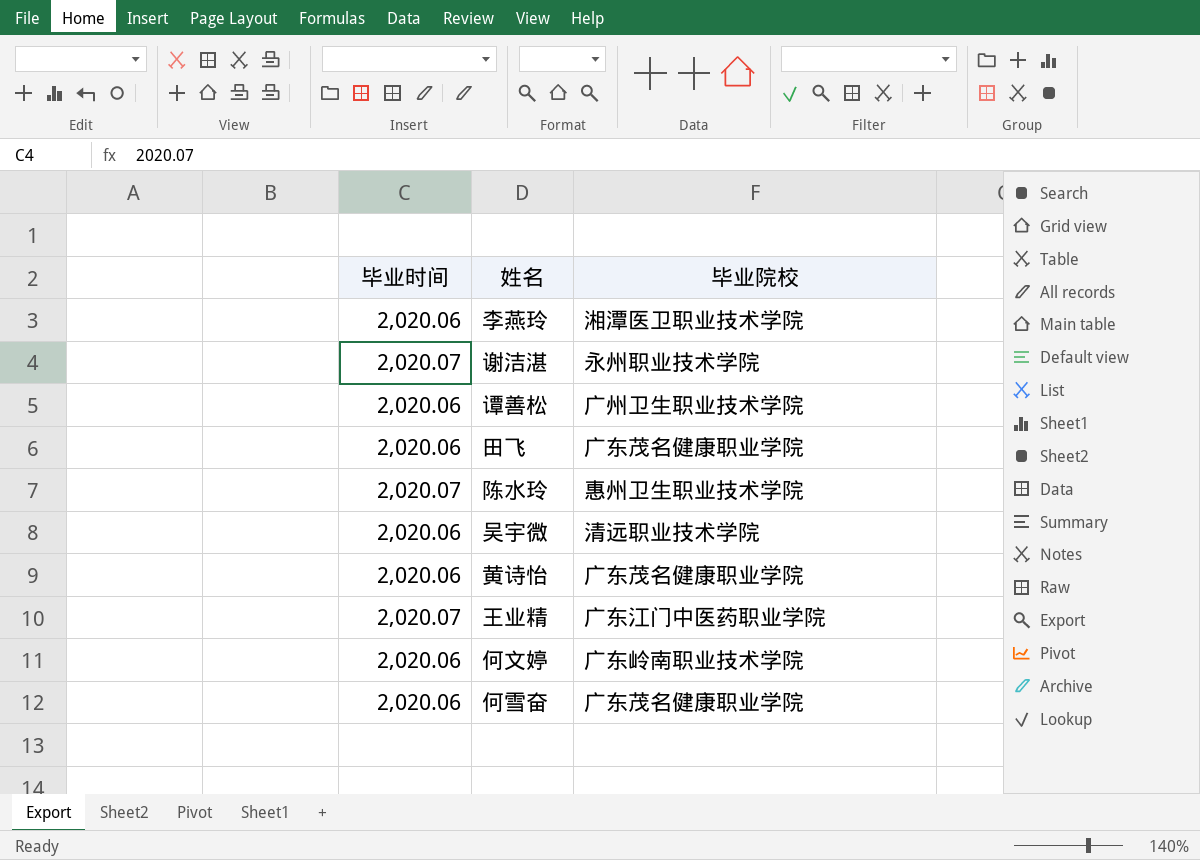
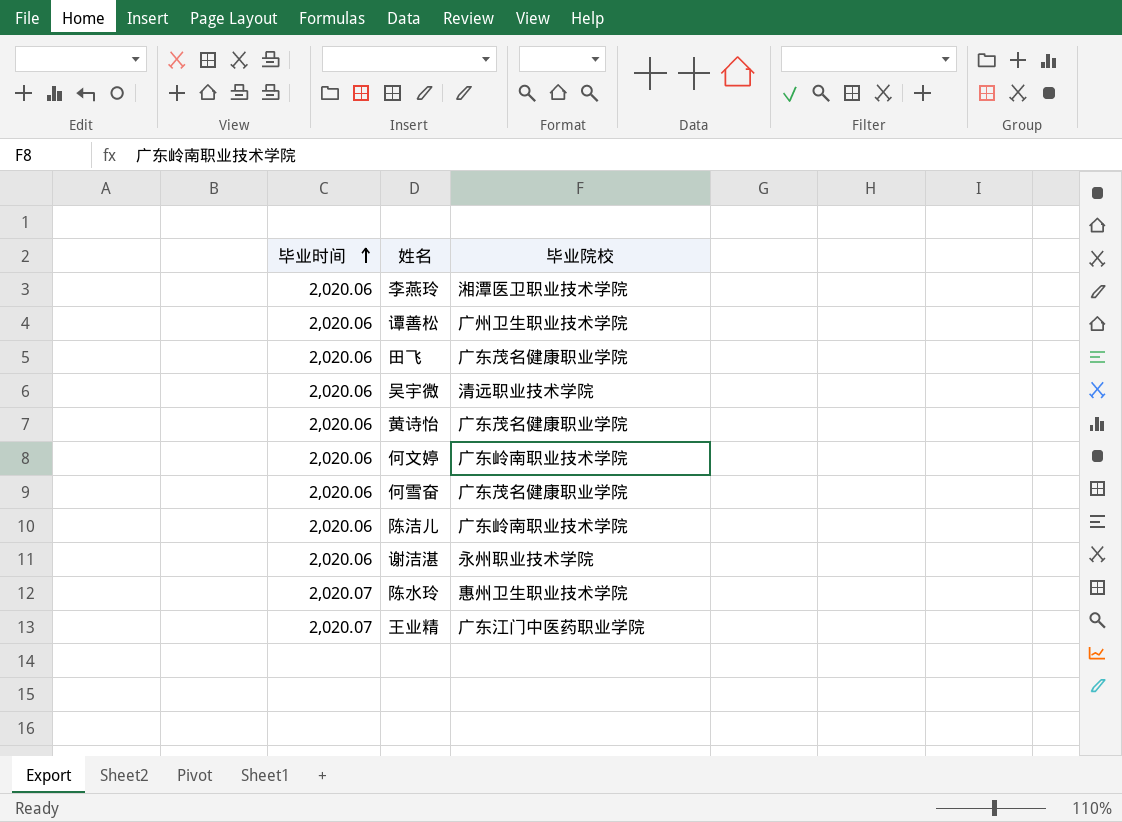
row order: none -> 毕业时间 ascending
row 陈洁儿: none -> 2,020.06 | 广东岭南职业技术学院
谢洁湛 | 毕业时间: 2,020.07 -> 2,020.06

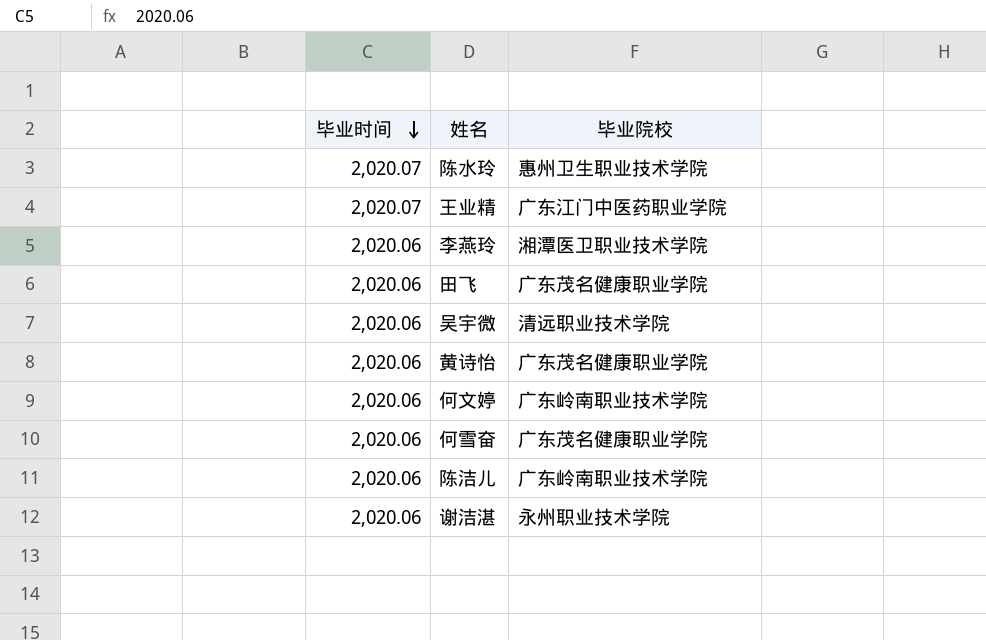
row order: 毕业时间 ascending -> 毕业时间 descending
row 谭善松: 2,020.06 | 广州卫生职业技术学院 -> none

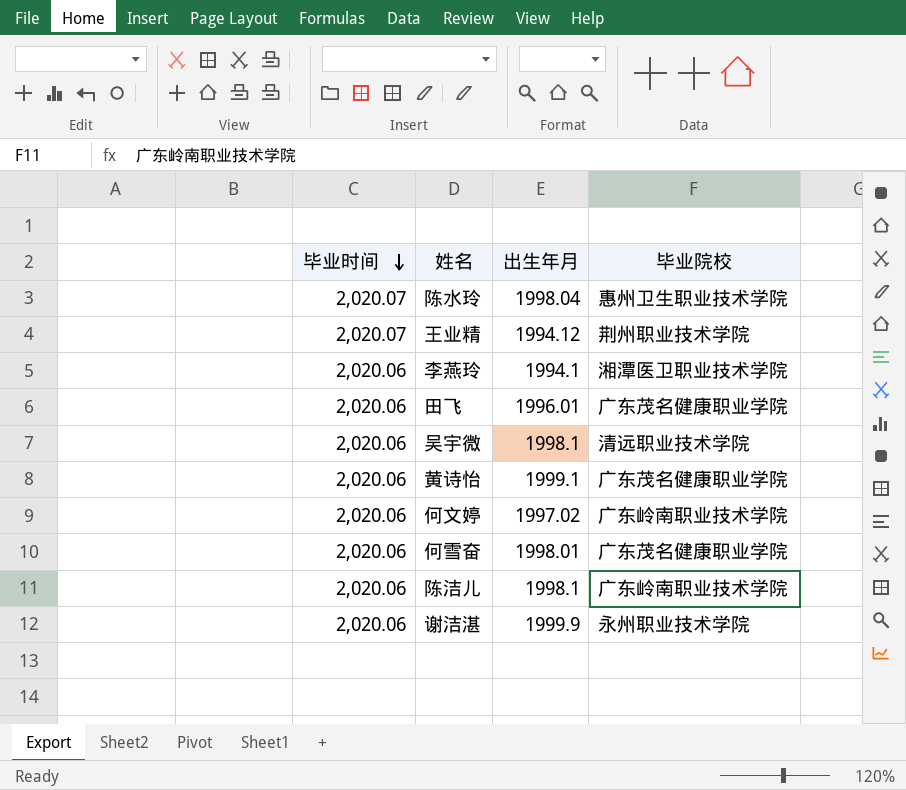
column 出生年月 | position: none -> 3
王业精 | 毕业院校: 广东江门中医药职业学院 -> 荆州职业技术学院

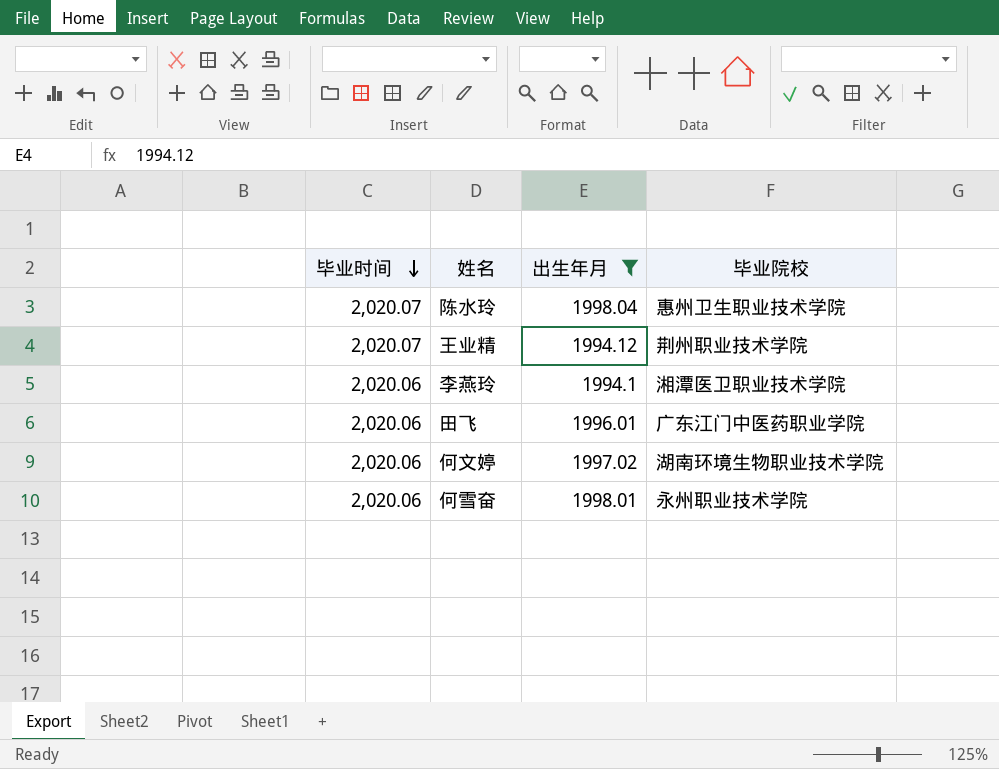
filter: none -> 出生年月 <= 1998.04
田飞 | 毕业院校: 广东茂名健康职业学院 -> 广东江门中医药职业学院
何文婷 | 毕业院校: 广东岭南职业技术学院 -> 湖南环境生物职业技术学院
何雪奋 | 毕业院校: 广东茂名健康职业学院 -> 永州职业技术学院

